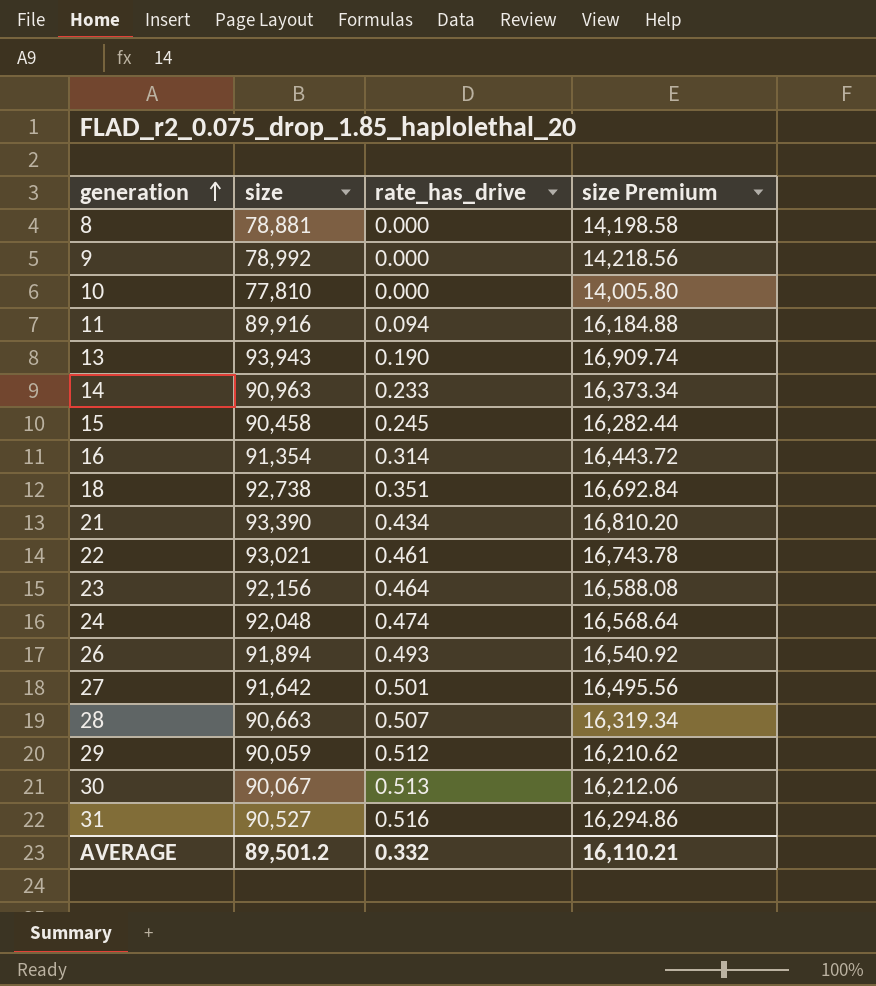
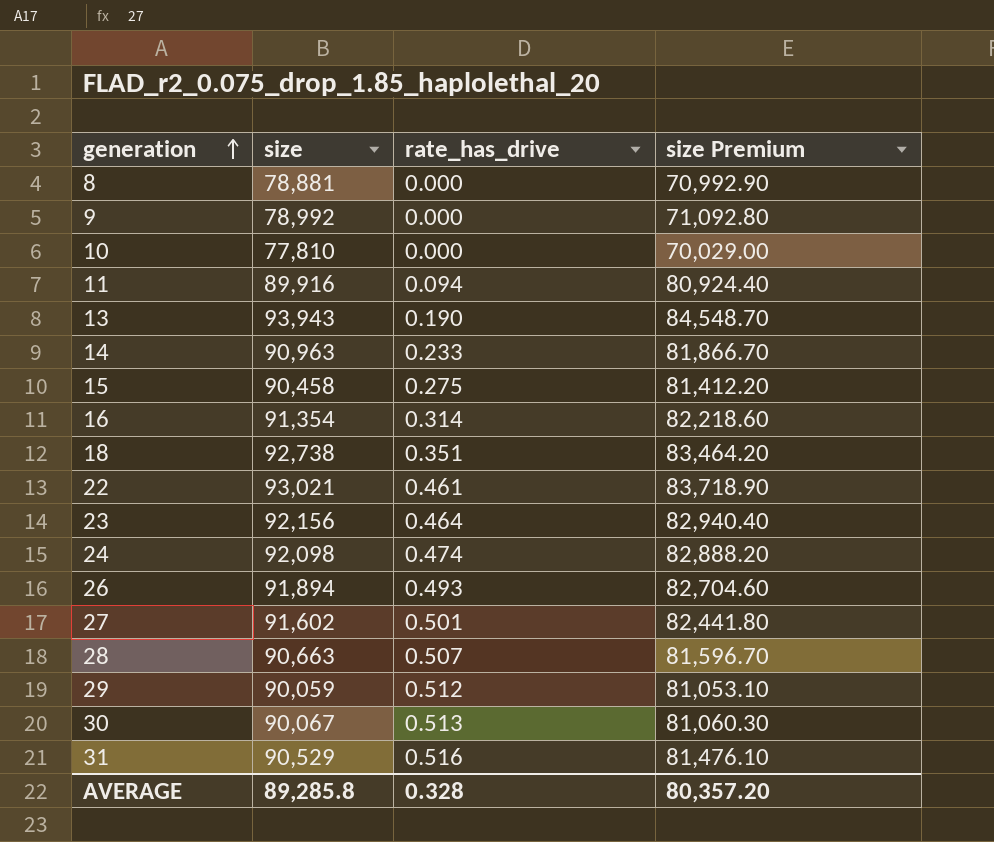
column size Premium | formula: [size] * 0.18 -> [size] * 0.9
row 21: 93,390 | 0.434 | 16,810.20 -> none
15 | rate_has_drive: 0.245 -> 0.275
24 | size: 92,048 -> 92,098
27 | size: 91,642 -> 91,602
31 | size: 90,527 -> 90,529
AVERAGE | size: 89,501.2 -> 89,285.8
AVERAGE | rate_has_drive: 0.332 -> 0.328
AVERAGE | size Premium: 16,110.21 -> 80,357.20

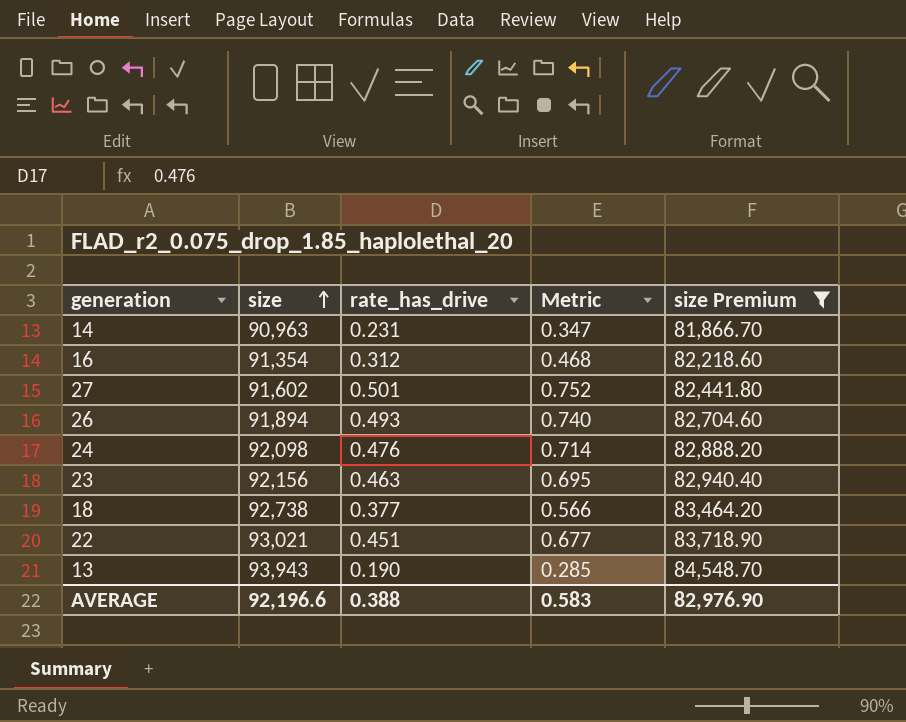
filter: none -> size Premium >= 81,866.70
row order: generation ascending -> size ascending
column Metric | formula: none -> [rate_has_drive] * 1.5
14 | rate_has_drive: 0.233 -> 0.231
16 | rate_has_drive: 0.314 -> 0.312
24 | rate_has_drive: 0.474 -> 0.476
23 | rate_has_drive: 0.464 -> 0.463
18 | rate_has_drive: 0.351 -> 0.377
22 | rate_has_drive: 0.461 -> 0.451
AVERAGE | size: 89,285.8 -> 92,196.6
AVERAGE | rate_has_drive: 0.328 -> 0.388
AVERAGE | size Premium: 80,357.20 -> 82,976.90

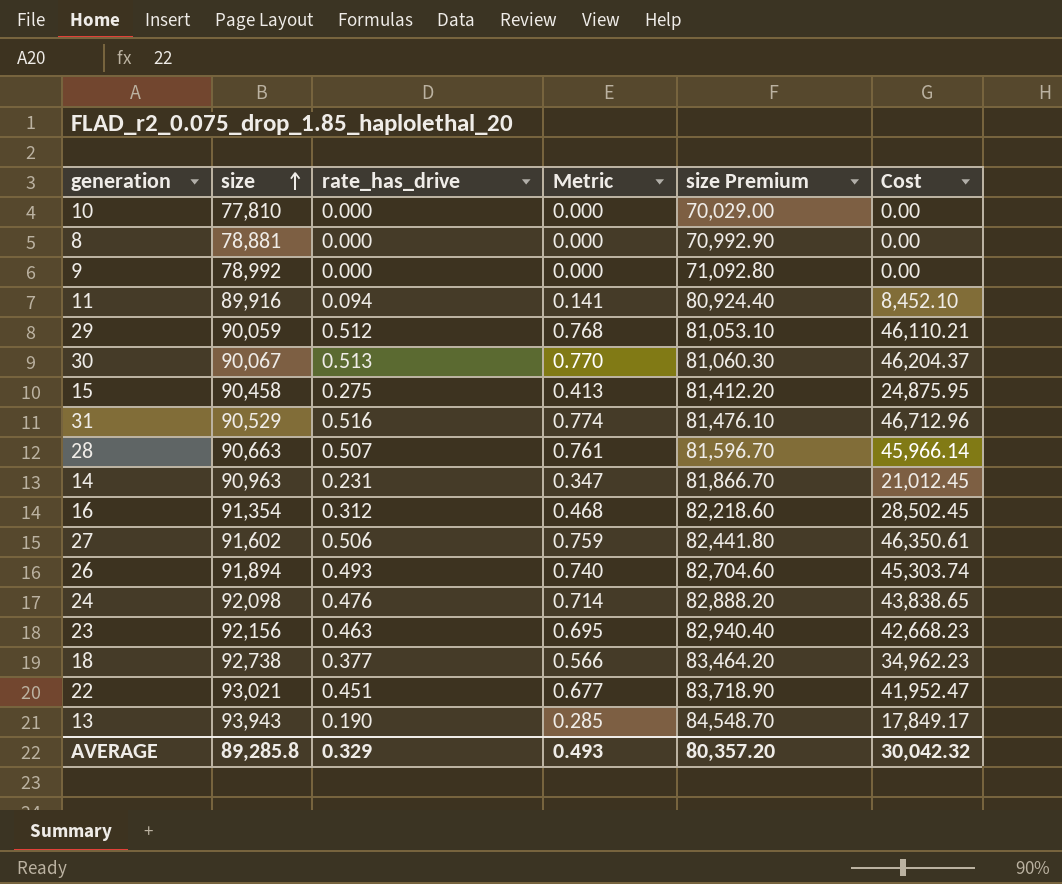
filter: size Premium >= 81,866.70 -> none
column Cost | formula: none -> [size] * [rate_has_drive]
27 | rate_has_drive: 0.501 -> 0.506
27 | Metric: 0.752 -> 0.759
AVERAGE | size: 92,196.6 -> 89,285.8
AVERAGE | rate_has_drive: 0.388 -> 0.329
AVERAGE | Metric: 0.583 -> 0.493
AVERAGE | size Premium: 82,976.90 -> 80,357.20

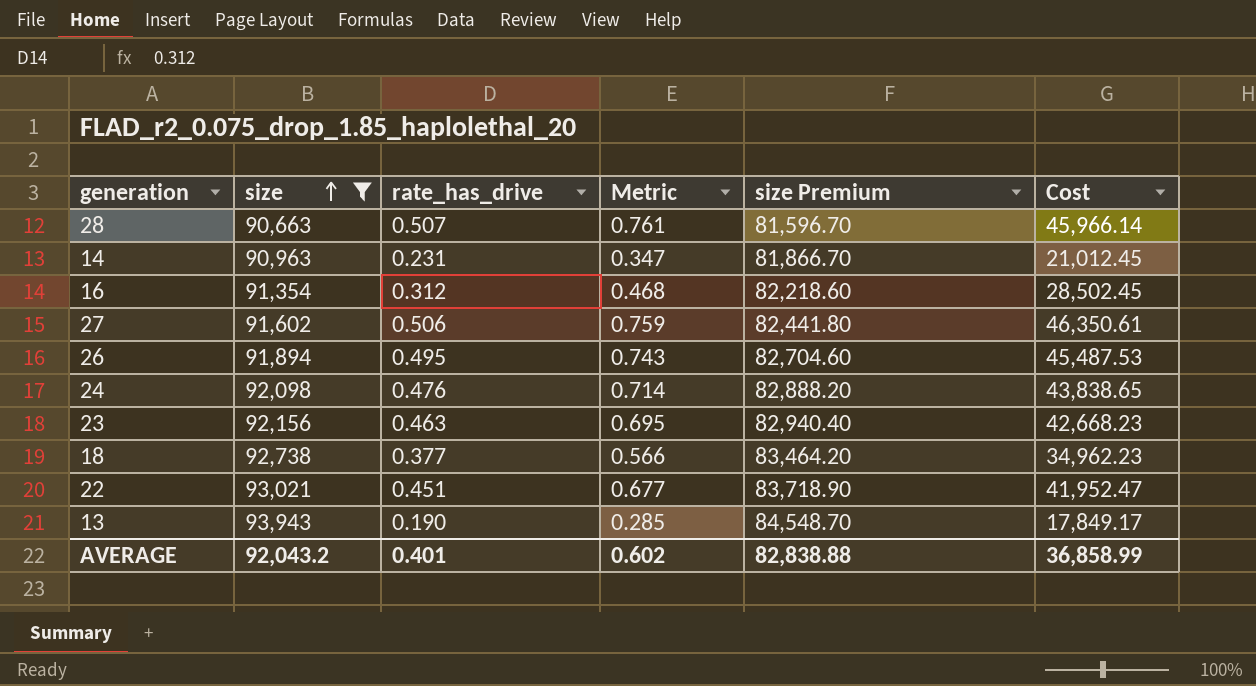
filter: none -> size >= 90,663
26 | rate_has_drive: 0.493 -> 0.495
26 | Metric: 0.740 -> 0.743
26 | Cost: 45,303.74 -> 45,487.53
AVERAGE | size: 89,285.8 -> 92,043.2
AVERAGE | rate_has_drive: 0.329 -> 0.401
AVERAGE | Metric: 0.493 -> 0.602
AVERAGE | size Premium: 80,357.20 -> 82,838.88
AVERAGE | Cost: 30,042.32 -> 36,858.99

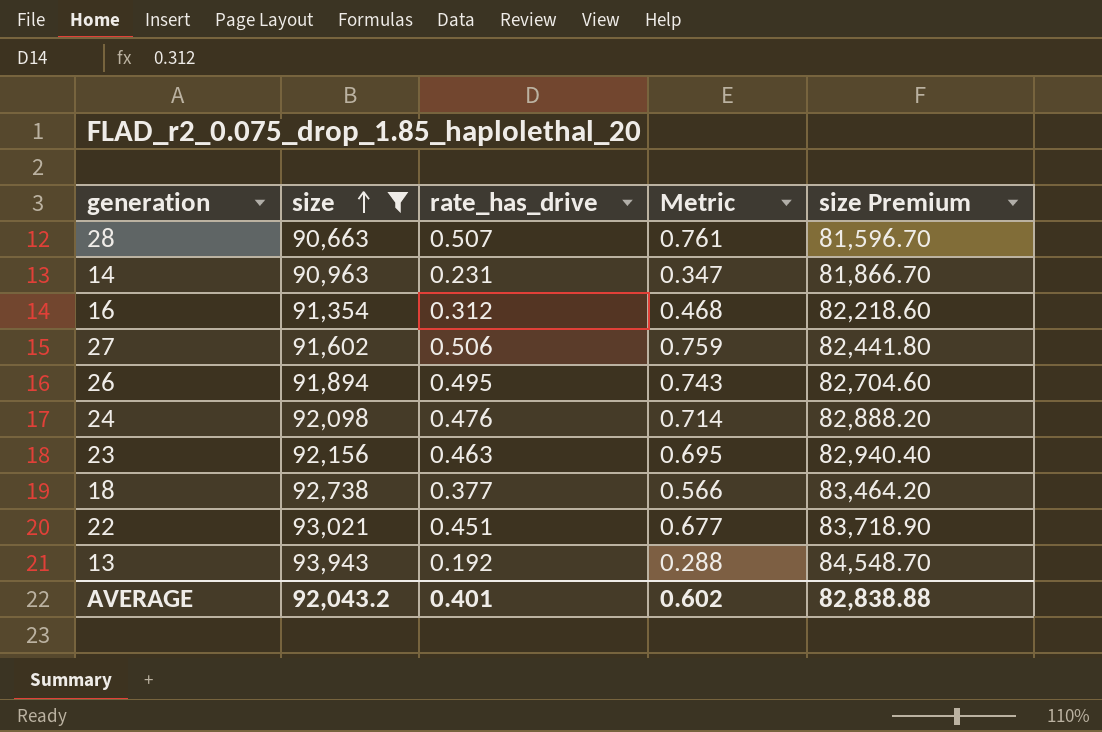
column Cost | formula: [size] * [rate_has_drive] -> none
13 | rate_has_drive: 0.190 -> 0.192
13 | Metric: 0.285 -> 0.288

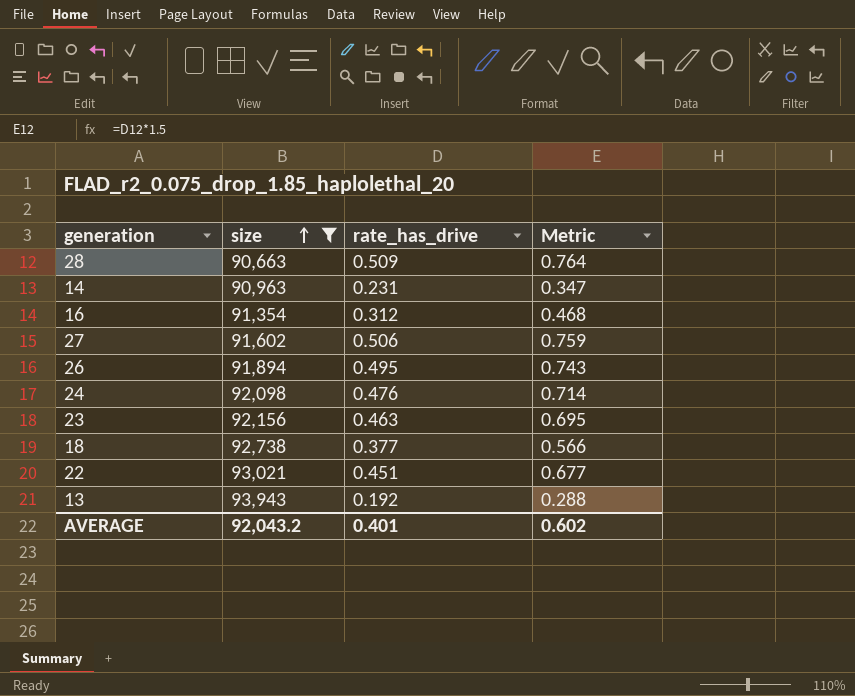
column size Premium | formula: [size] * 0.9 -> none
28 | rate_has_drive: 0.507 -> 0.509
28 | Metric: 0.761 -> 0.764

